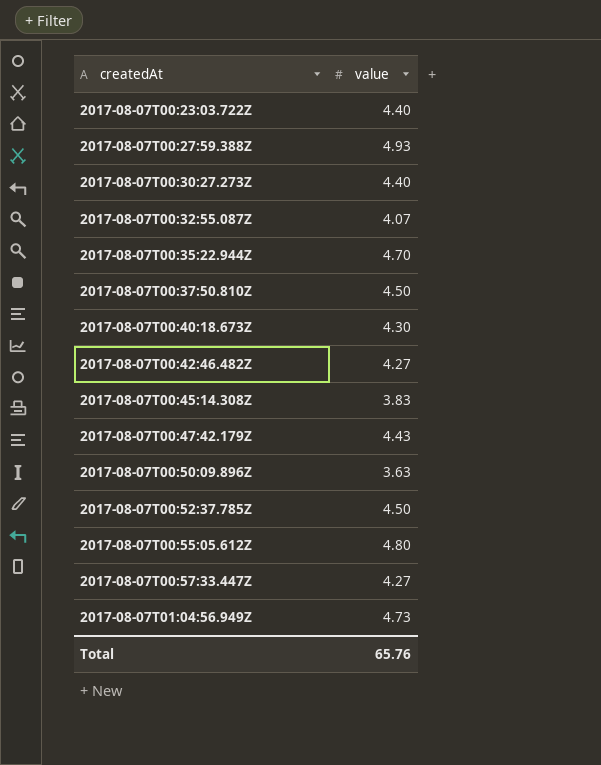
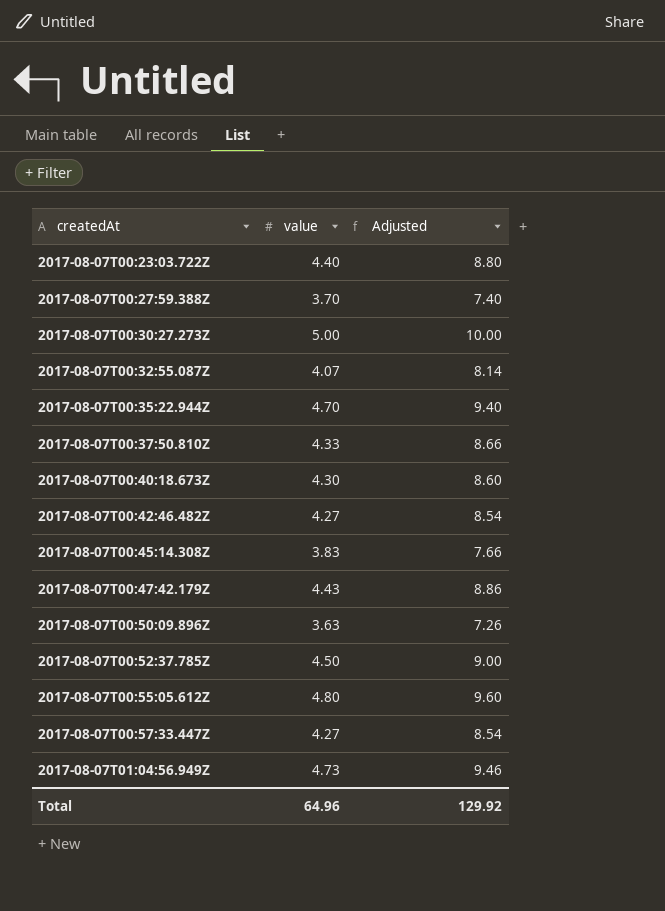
column Adjusted | formula: none -> [value] * 2
2017-08-07T00:27:59.388Z | value: 4.93 -> 3.70
2017-08-07T00:30:27.273Z | value: 4.40 -> 5.00
2017-08-07T00:37:50.810Z | value: 4.50 -> 4.33
Total | value: 65.76 -> 64.96

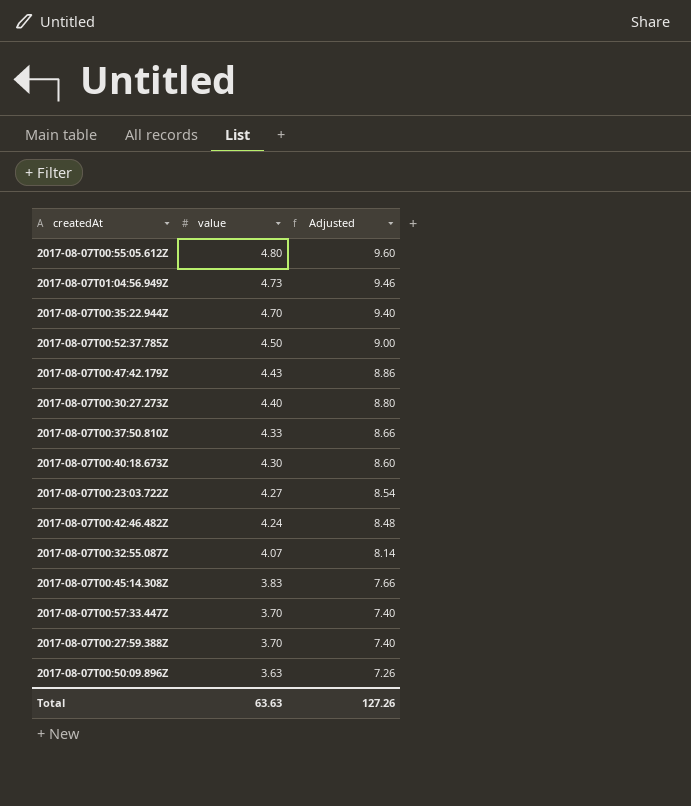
row order: createdAt ascending -> value descending
2017-08-07T00:30:27.273Z | value: 5.00 -> 4.40
2017-08-07T00:30:27.273Z | Adjusted: 10.00 -> 8.80
2017-08-07T00:23:03.722Z | value: 4.40 -> 4.27
2017-08-07T00:23:03.722Z | Adjusted: 8.80 -> 8.54
2017-08-07T00:42:46.482Z | value: 4.27 -> 4.24
2017-08-07T00:42:46.482Z | Adjusted: 8.54 -> 8.48
2017-08-07T00:57:33.447Z | value: 4.27 -> 3.70
2017-08-07T00:57:33.447Z | Adjusted: 8.54 -> 7.40
Total | value: 64.96 -> 63.63
Total | Adjusted: 129.92 -> 127.26

